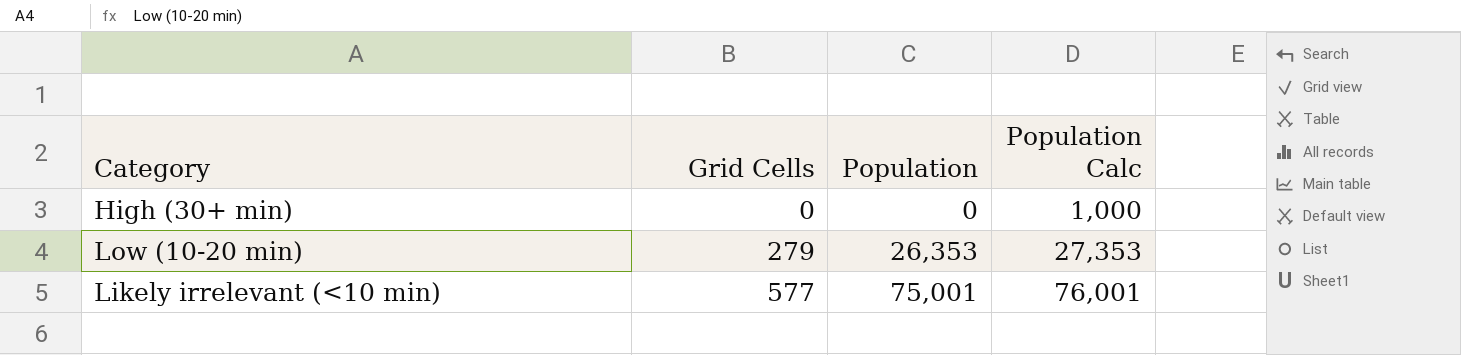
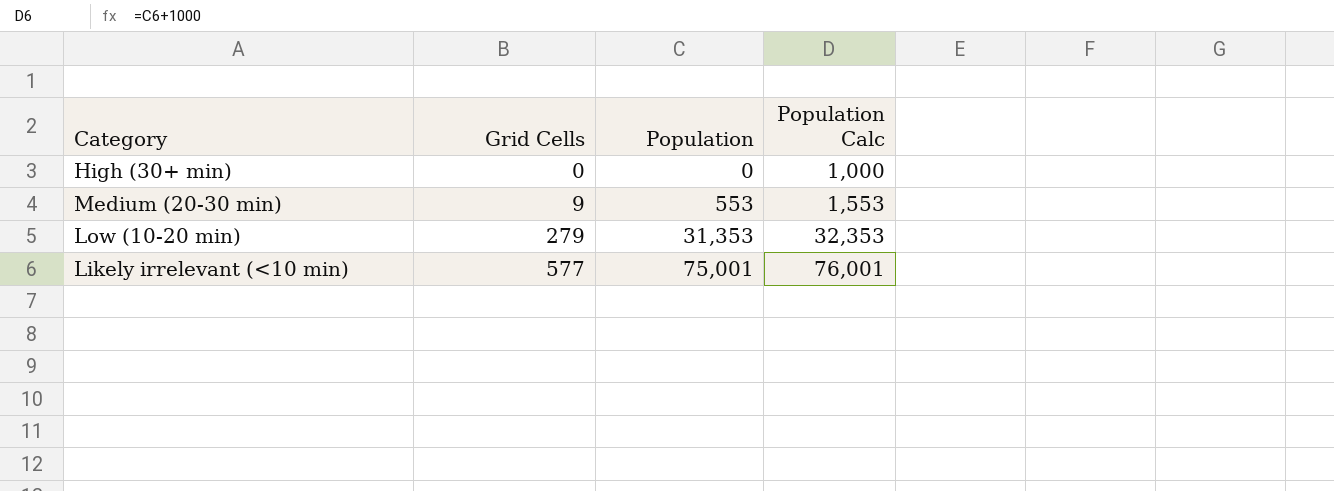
row Medium (20-30 min): none -> 9 | 553 | 1,553
Low (10-20 min) | Population: 26,353 -> 31,353
Low (10-20 min) | Population Calc: 27,353 -> 32,353

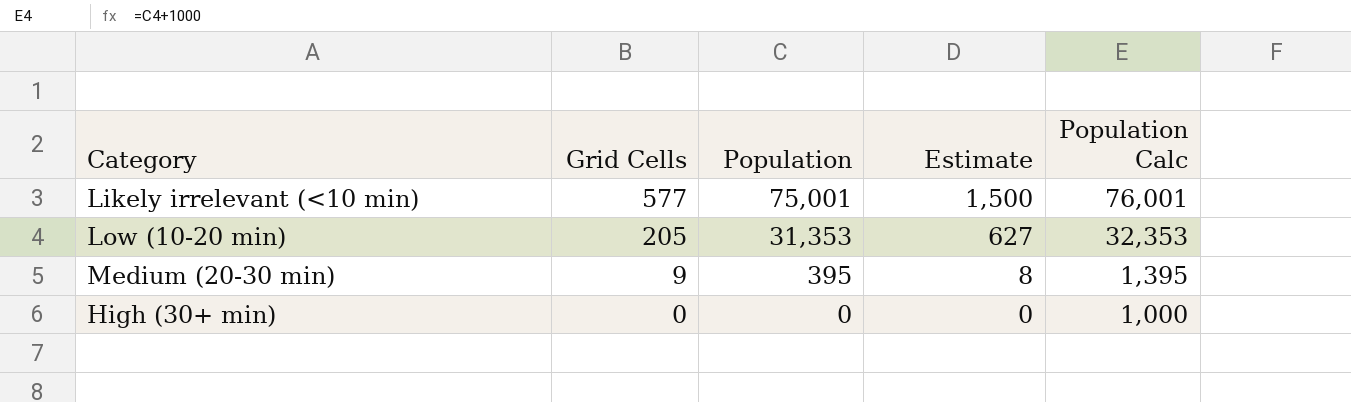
row order: Grid Cells ascending -> Grid Cells descending
column Estimate | formula: none -> [Population] * 0.02
Low (10-20 min) | Grid Cells: 279 -> 205
Medium (20-30 min) | Population: 553 -> 395
Medium (20-30 min) | Population Calc: 1,553 -> 1,395

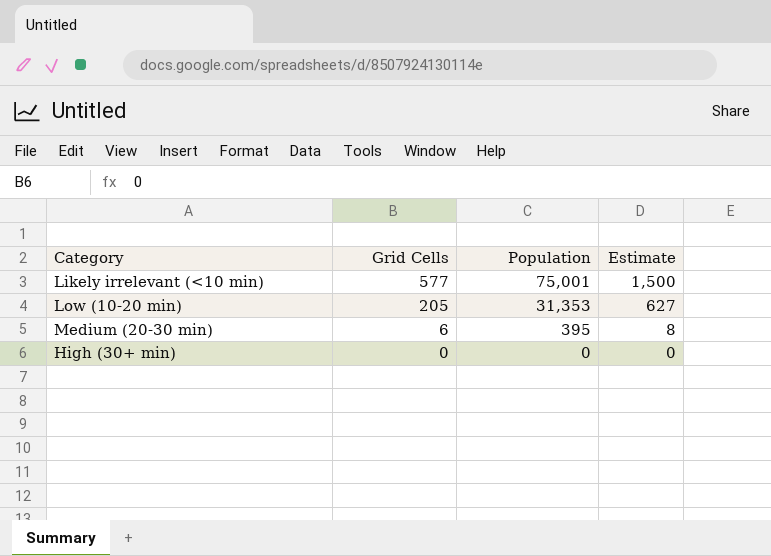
column Population Calc | formula: [Population] + 1000 -> none
Medium (20-30 min) | Grid Cells: 9 -> 6

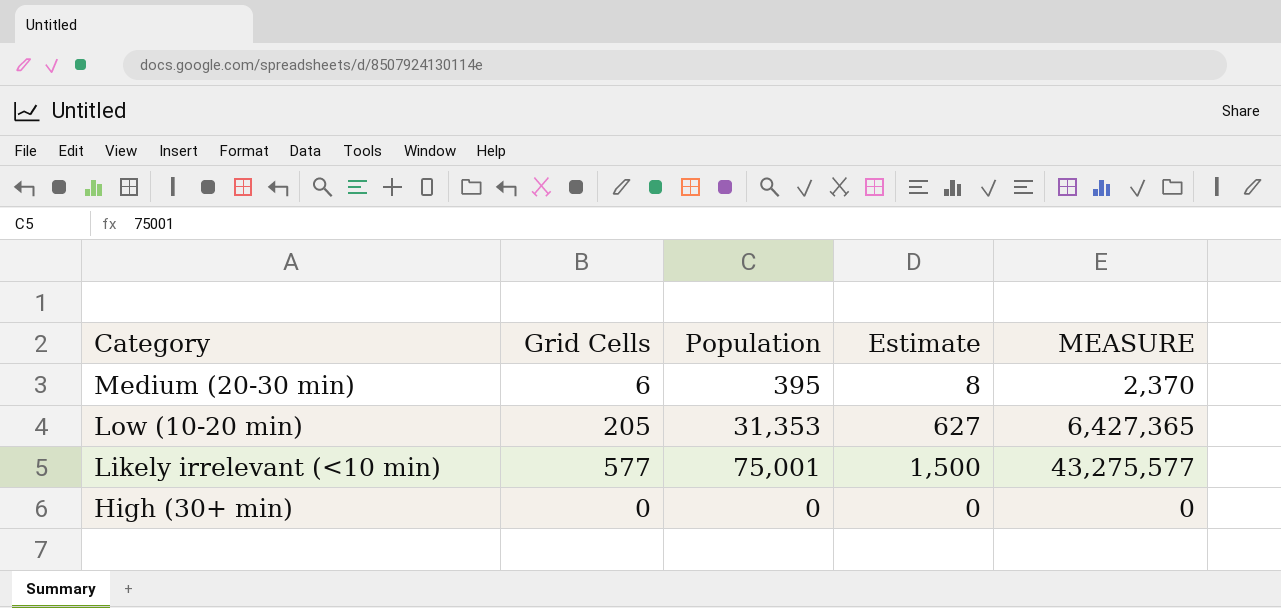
row order: Grid Cells descending -> Category descending
column MEASURE | formula: none -> [Grid Cells] * [Population]

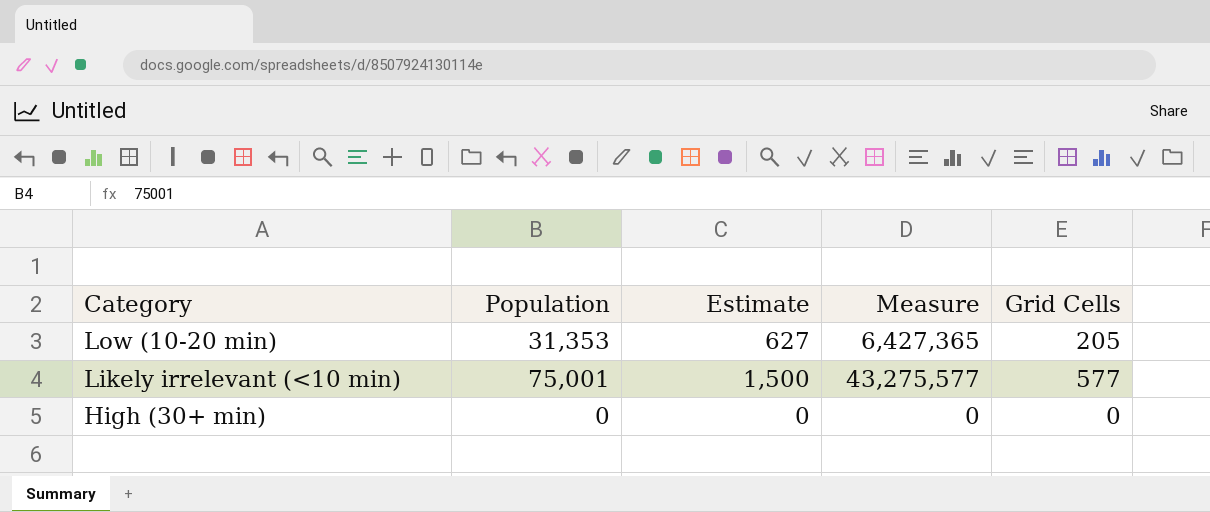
column name: MEASURE -> Measure
column Grid Cells | position: 2 -> 5
row Medium (20-30 min): 6 | 395 | 8 | 2,370 -> none

